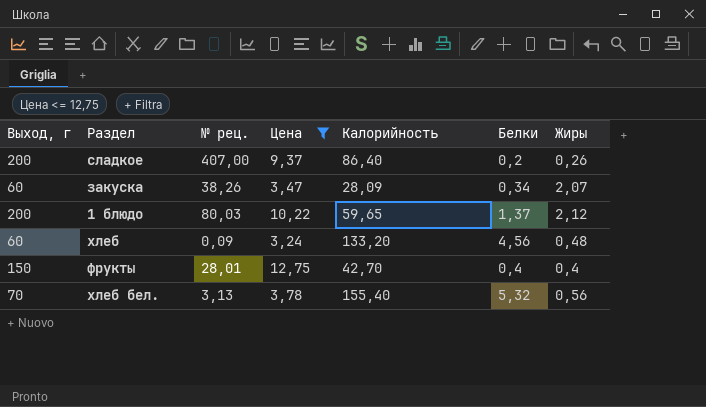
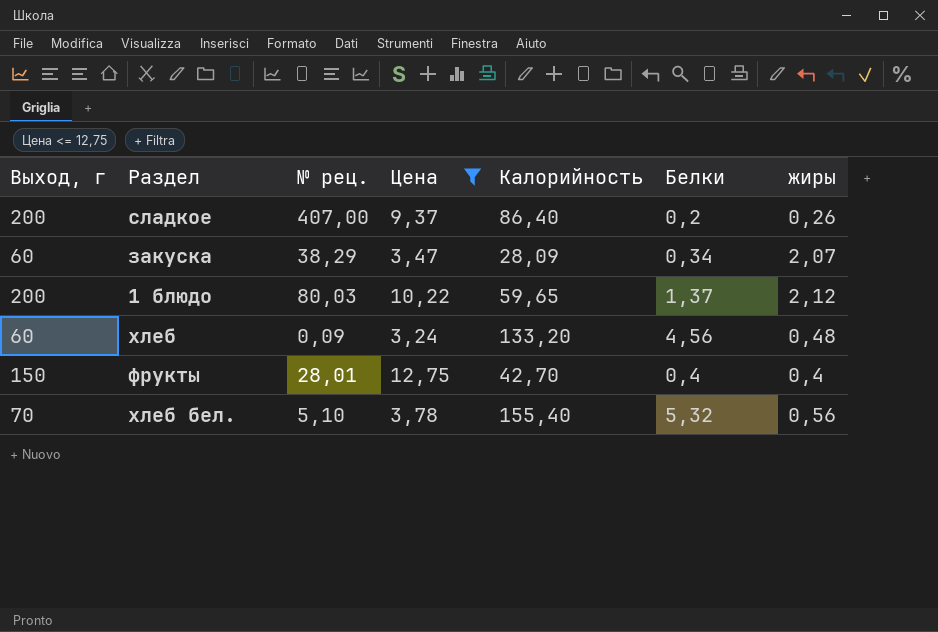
column name: Жиры -> жиры
закуска | № рец.: 38,26 -> 38,29
хлеб бел. | № рец.: 3,13 -> 5,10

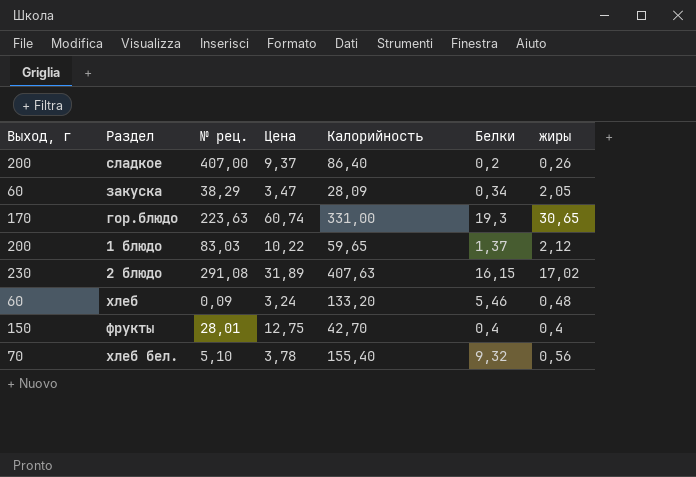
filter: Цена <= 12,75 -> none
закуска | жиры: 2,07 -> 2,05
1 блюдо | № рец.: 80,03 -> 83,03
хлеб | Белки: 4,56 -> 5,46
хлеб бел. | Белки: 5,32 -> 9,32

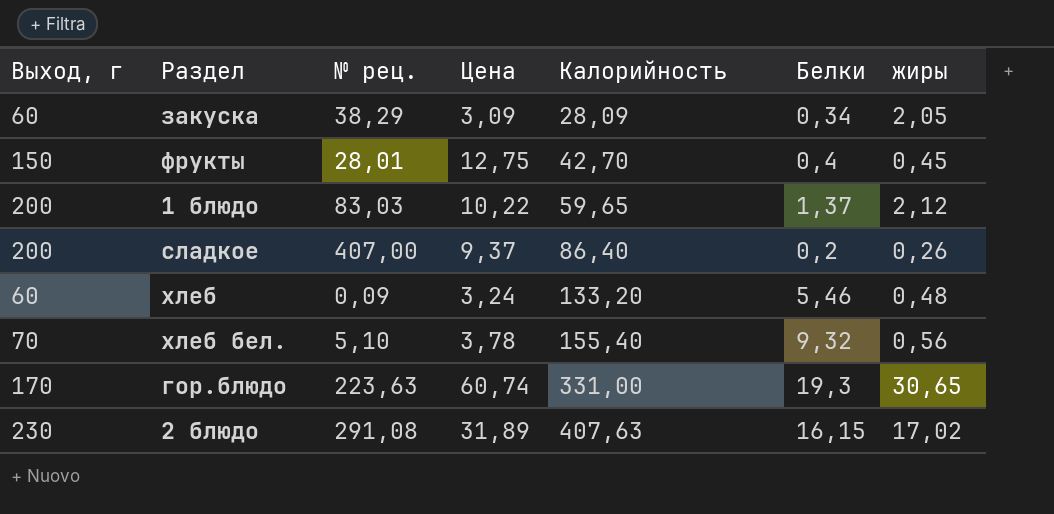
row order: none -> Калорийность ascending
закуска | Цена: 3,47 -> 3,09
фрукты | жиры: 0,4 -> 0,45

